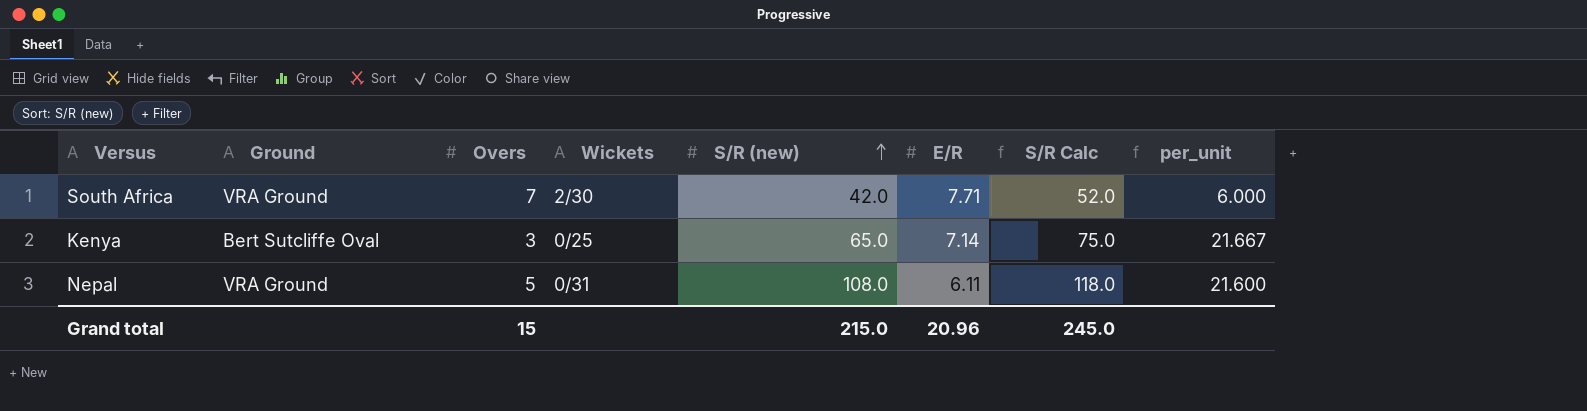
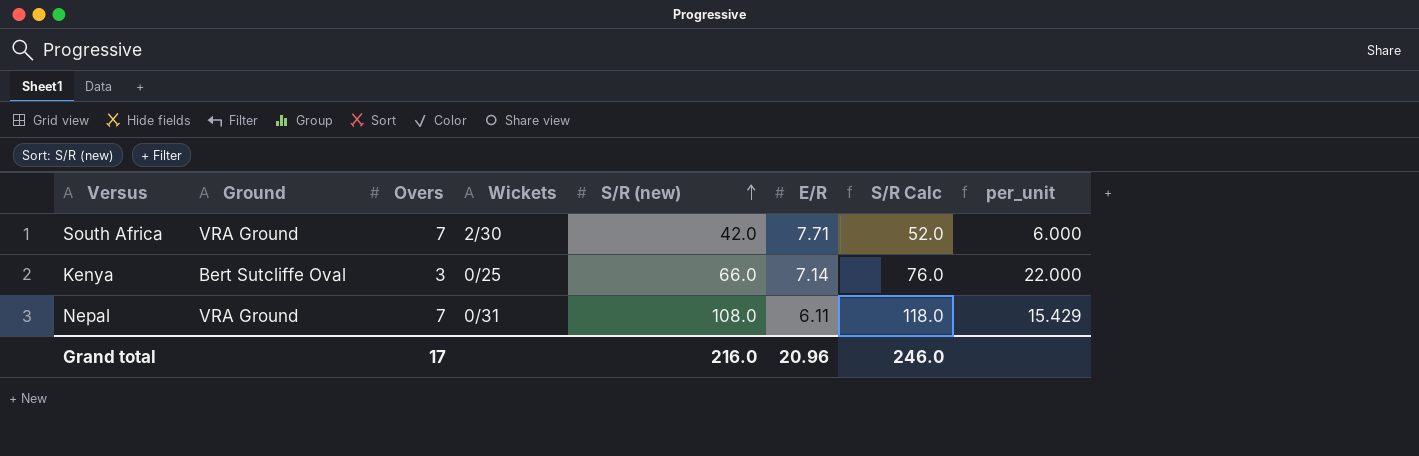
Kenya | S/R (new): 65.0 -> 66.0
Kenya | S/R Calc: 75.0 -> 76.0
Kenya | per_unit: 21.667 -> 22.000
Nepal | Overs: 5 -> 7
Nepal | per_unit: 21.600 -> 15.429
Grand total | Overs: 15 -> 17
Grand total | S/R (new): 215.0 -> 216.0
Grand total | S/R Calc: 245.0 -> 246.0

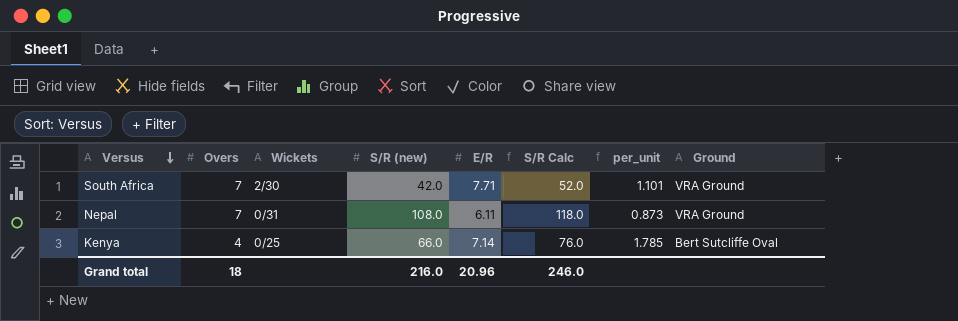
row order: S/R (new) ascending -> Versus descending
column per_unit | formula: [S/R (new)] / [Overs] -> [E/R] / [Overs]
column Ground | position: 2 -> 8
Kenya | Overs: 3 -> 4
Grand total | Overs: 17 -> 18

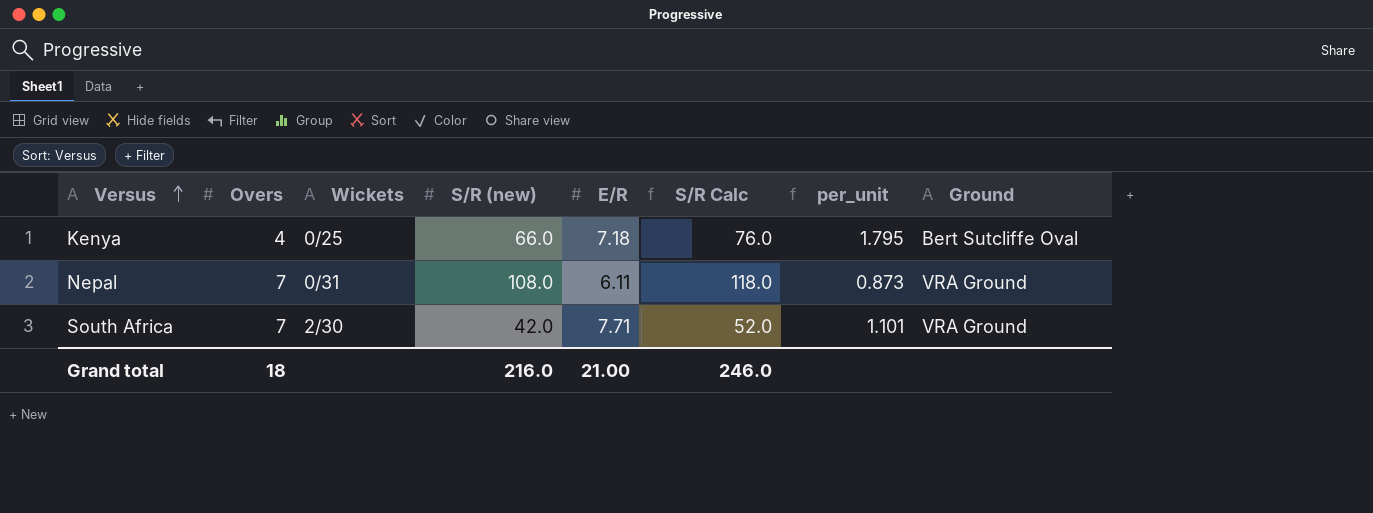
row order: Versus descending -> Versus ascending
Kenya | E/R: 7.14 -> 7.18
Kenya | per_unit: 1.785 -> 1.795
Grand total | E/R: 20.96 -> 21.00

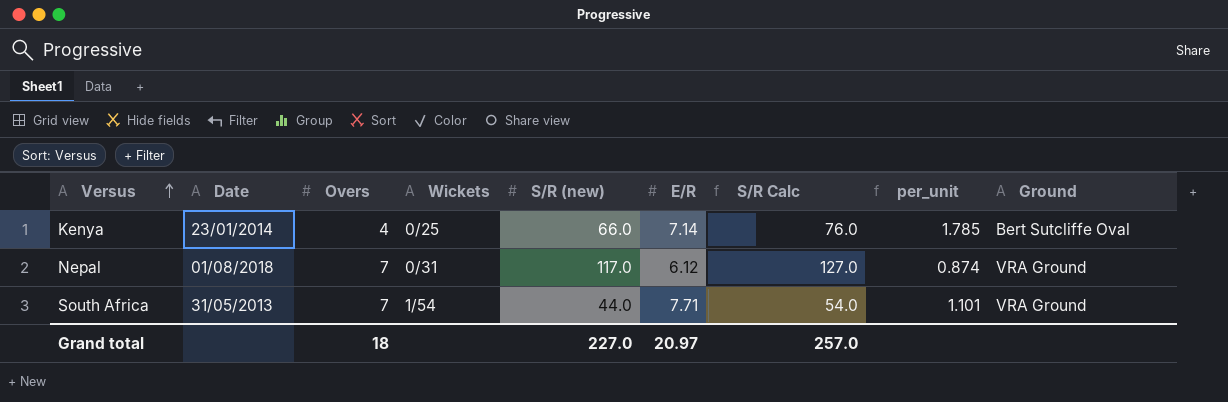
column Date | position: none -> 2
Kenya | E/R: 7.18 -> 7.14
Kenya | per_unit: 1.795 -> 1.785
Nepal | S/R (new): 108.0 -> 117.0
Nepal | E/R: 6.11 -> 6.12
Nepal | S/R Calc: 118.0 -> 127.0
Nepal | per_unit: 0.873 -> 0.874
South Africa | Wickets: 2/30 -> 1/54
South Africa | S/R (new): 42.0 -> 44.0
South Africa | S/R Calc: 52.0 -> 54.0
Grand total | S/R (new): 216.0 -> 227.0
Grand total | E/R: 21.00 -> 20.97
Grand total | S/R Calc: 246.0 -> 257.0

